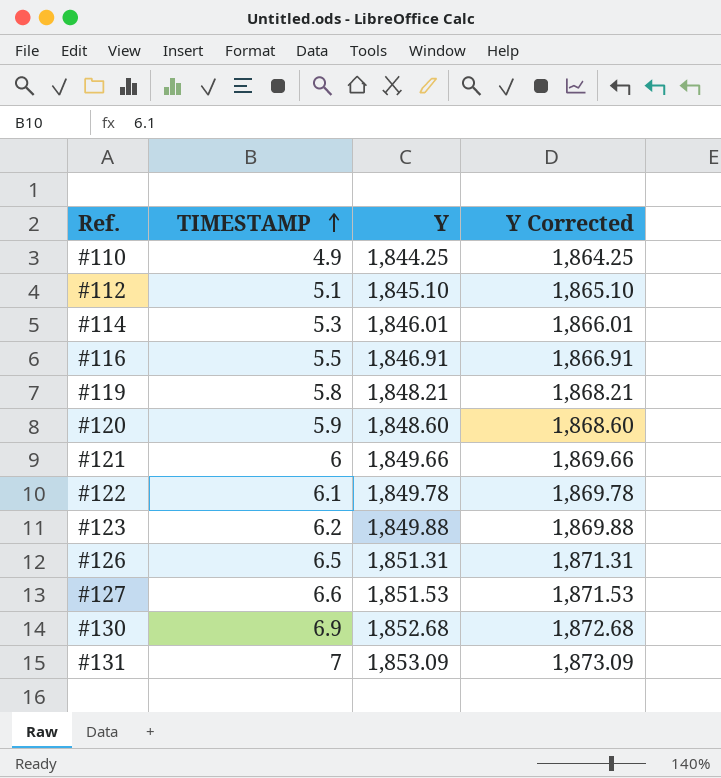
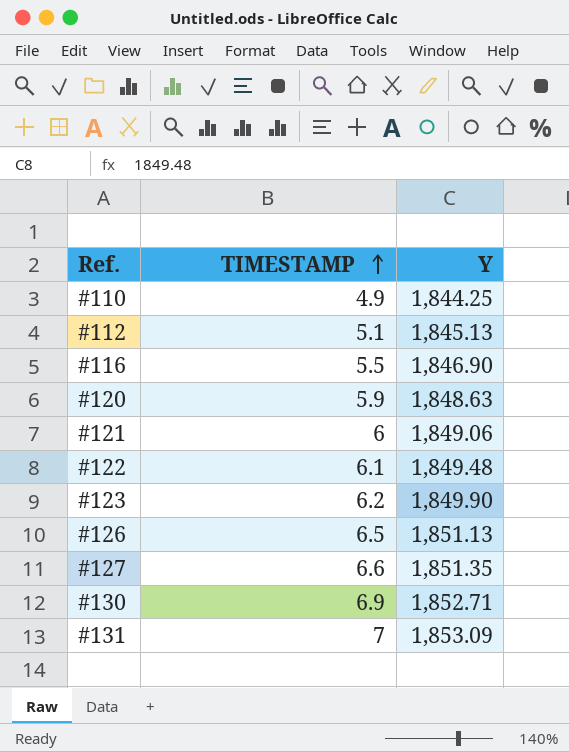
column Y Corrected | formula: [Y] + 20 -> none
row #114: 5.3 | 1,846.01 | 1,866.01 -> none
row #119: 5.8 | 1,848.21 | 1,868.21 -> none
#112 | Y: 1,845.10 -> 1,845.13
#116 | Y: 1,846.91 -> 1,846.90
#120 | Y: 1,848.60 -> 1,848.63
#121 | Y: 1,849.66 -> 1,849.06
#122 | Y: 1,849.78 -> 1,849.48
#123 | Y: 1,849.88 -> 1,849.90
#126 | Y: 1,851.31 -> 1,851.13
#127 | Y: 1,851.53 -> 1,851.35
#130 | Y: 1,852.68 -> 1,852.71

